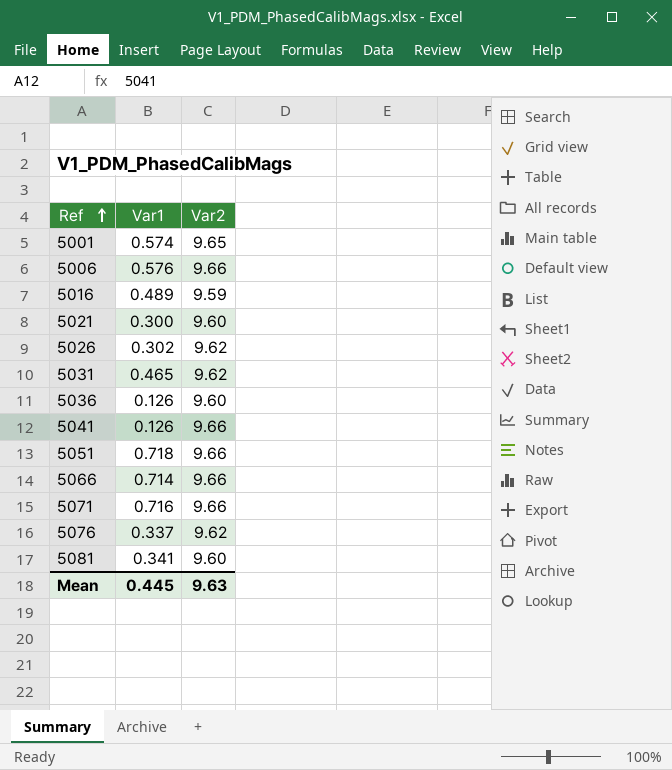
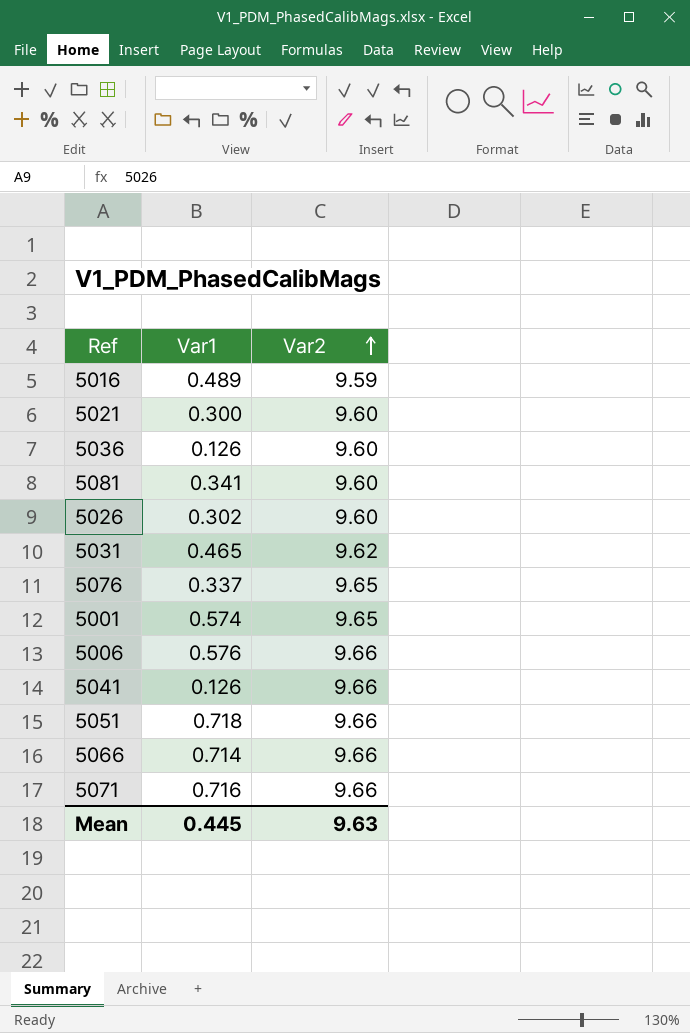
row order: Ref ascending -> Var2 ascending
5026 | Var2: 9.62 -> 9.60
5076 | Var2: 9.62 -> 9.65

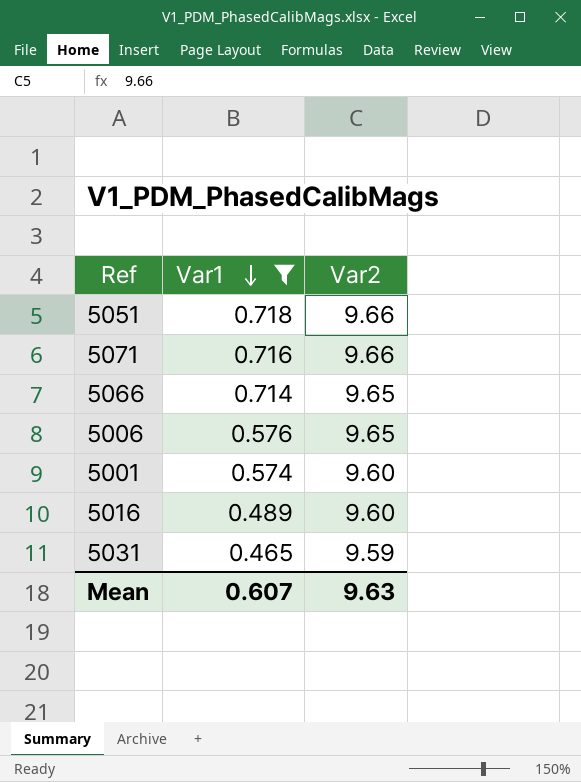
filter: none -> Var1 >= 0.465
row order: Var2 ascending -> Var1 descending
5066 | Var2: 9.66 -> 9.65
5006 | Var2: 9.66 -> 9.65
5001 | Var2: 9.65 -> 9.60
5016 | Var2: 9.59 -> 9.60
5031 | Var2: 9.62 -> 9.59
Mean | Var1: 0.445 -> 0.607

